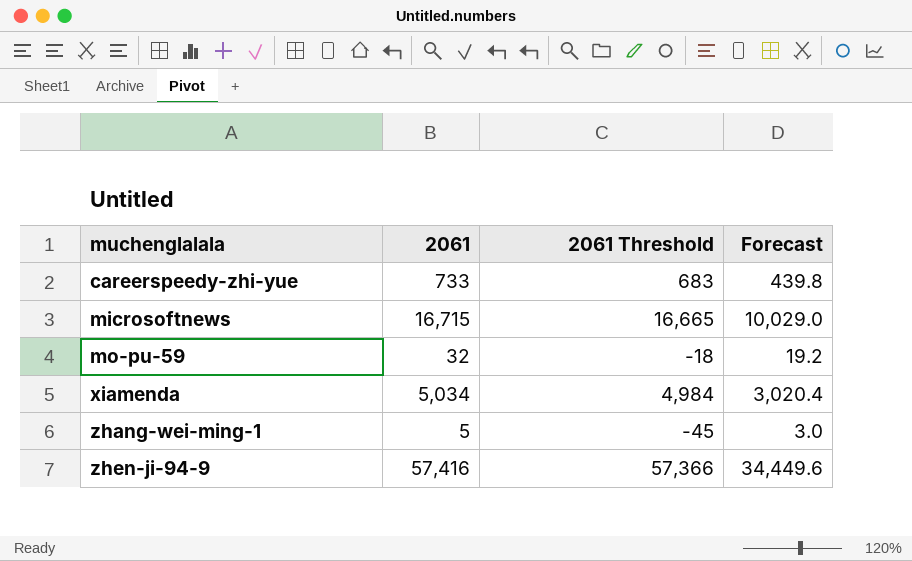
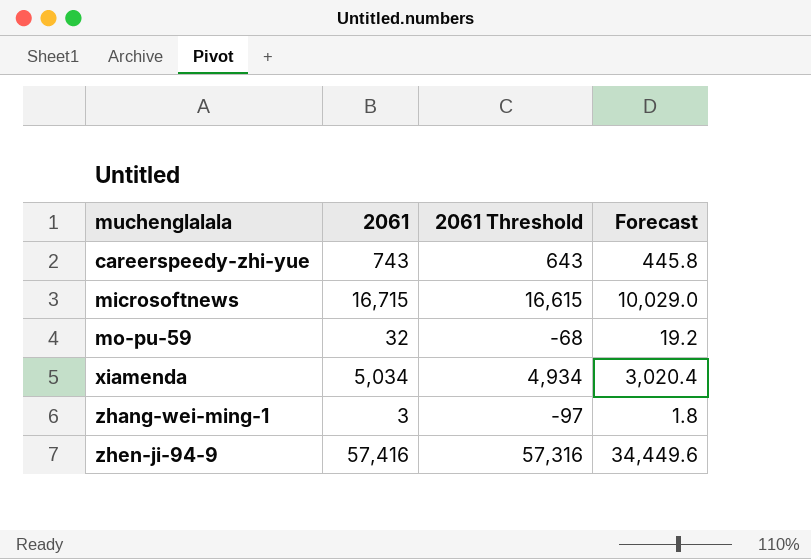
column 2061 Threshold | formula: [2061] - 50 -> [2061] - 100
careerspeedy-zhi-yue | 2061: 733 -> 743
careerspeedy-zhi-yue | Forecast: 439.8 -> 445.8
zhang-wei-ming-1 | 2061: 5 -> 3
zhang-wei-ming-1 | Forecast: 3.0 -> 1.8

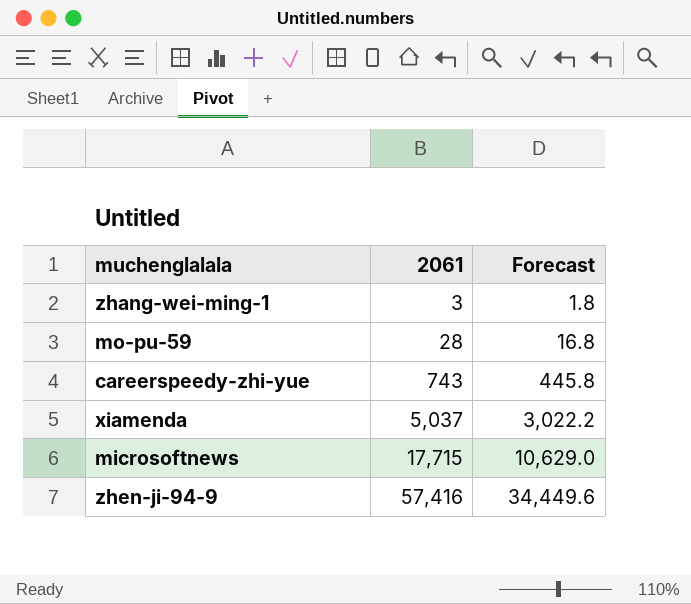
row order: muchenglalala ascending -> 2061 ascending
column 2061 Threshold | formula: [2061] - 100 -> none
mo-pu-59 | 2061: 32 -> 28
mo-pu-59 | Forecast: 19.2 -> 16.8
xiamenda | 2061: 5,034 -> 5,037
xiamenda | Forecast: 3,020.4 -> 3,022.2
microsoftnews | 2061: 16,715 -> 17,715
microsoftnews | Forecast: 10,029.0 -> 10,629.0

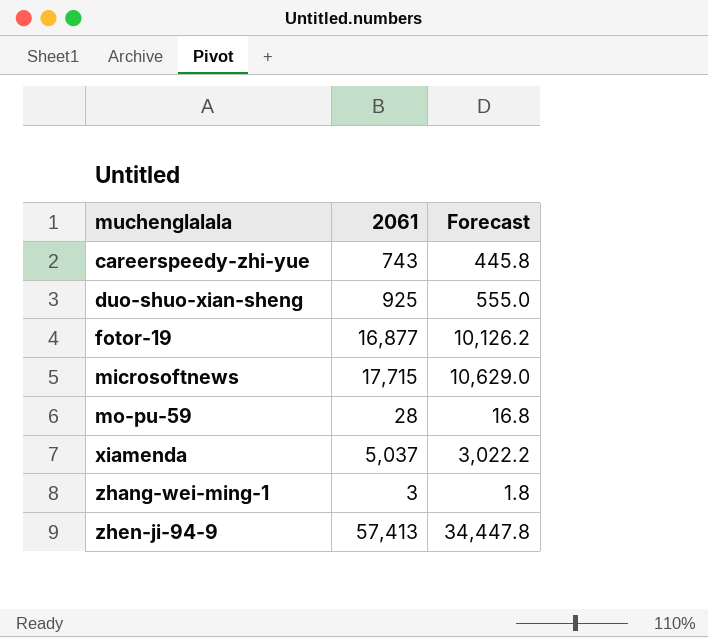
row order: 2061 ascending -> muchenglalala ascending
row duo-shuo-xian-sheng: none -> 925 | 555.0
row fotor-19: none -> 16,877 | 10,126.2
zhen-ji-94-9 | 2061: 57,416 -> 57,413
zhen-ji-94-9 | Forecast: 34,449.6 -> 34,447.8

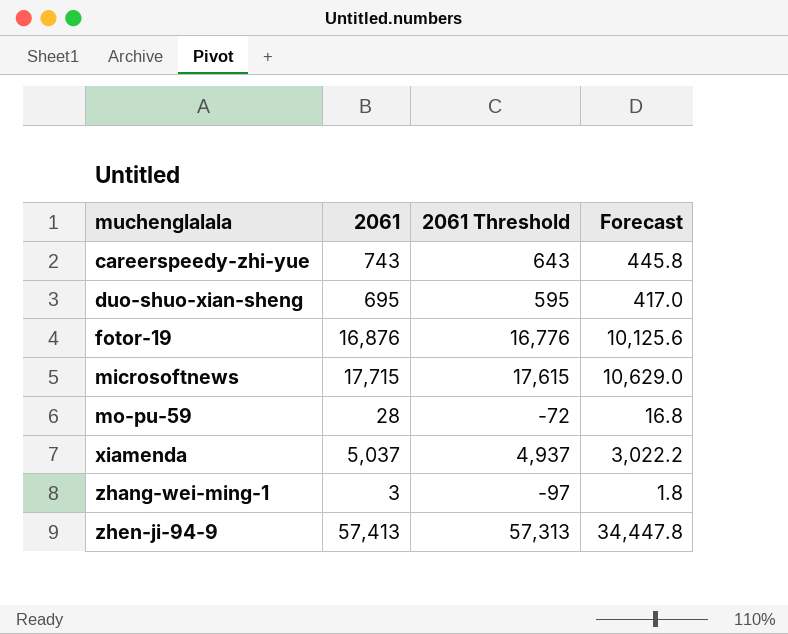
column 2061 Threshold | formula: none -> [2061] - 100
duo-shuo-xian-sheng | 2061: 925 -> 695
duo-shuo-xian-sheng | Forecast: 555.0 -> 417.0
fotor-19 | 2061: 16,877 -> 16,876
fotor-19 | Forecast: 10,126.2 -> 10,125.6

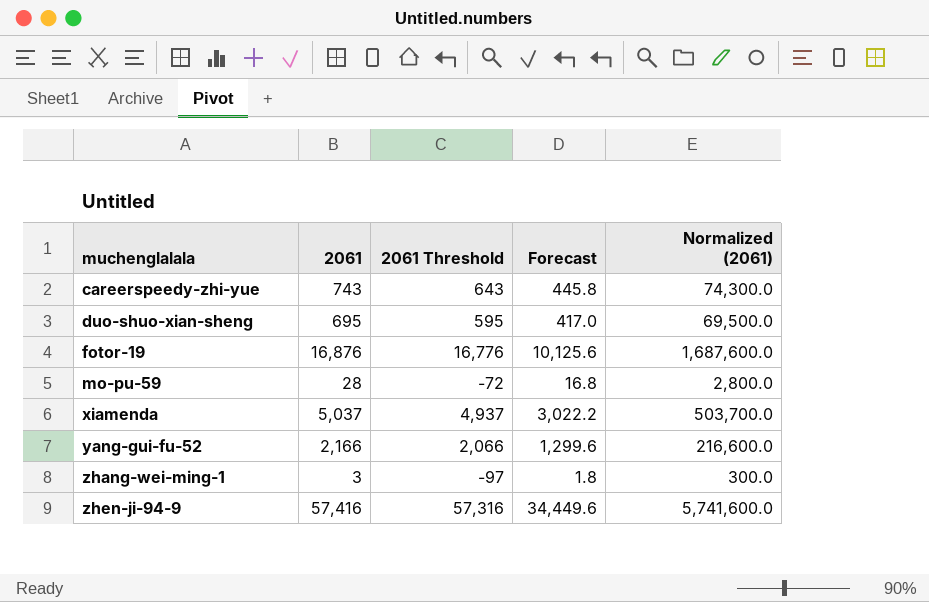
column Normalized (2061) | formula: none -> [2061] * 100
row microsoftnews: 17,715 | 17,615 | 10,629.0 -> none
row yang-gui-fu-52: none -> 2,166 | 2,066 | 1,299.6 | 216,600.0
zhen-ji-94-9 | 2061: 57,413 -> 57,416
zhen-ji-94-9 | 2061 Threshold: 57,313 -> 57,316
zhen-ji-94-9 | Forecast: 34,447.8 -> 34,449.6

